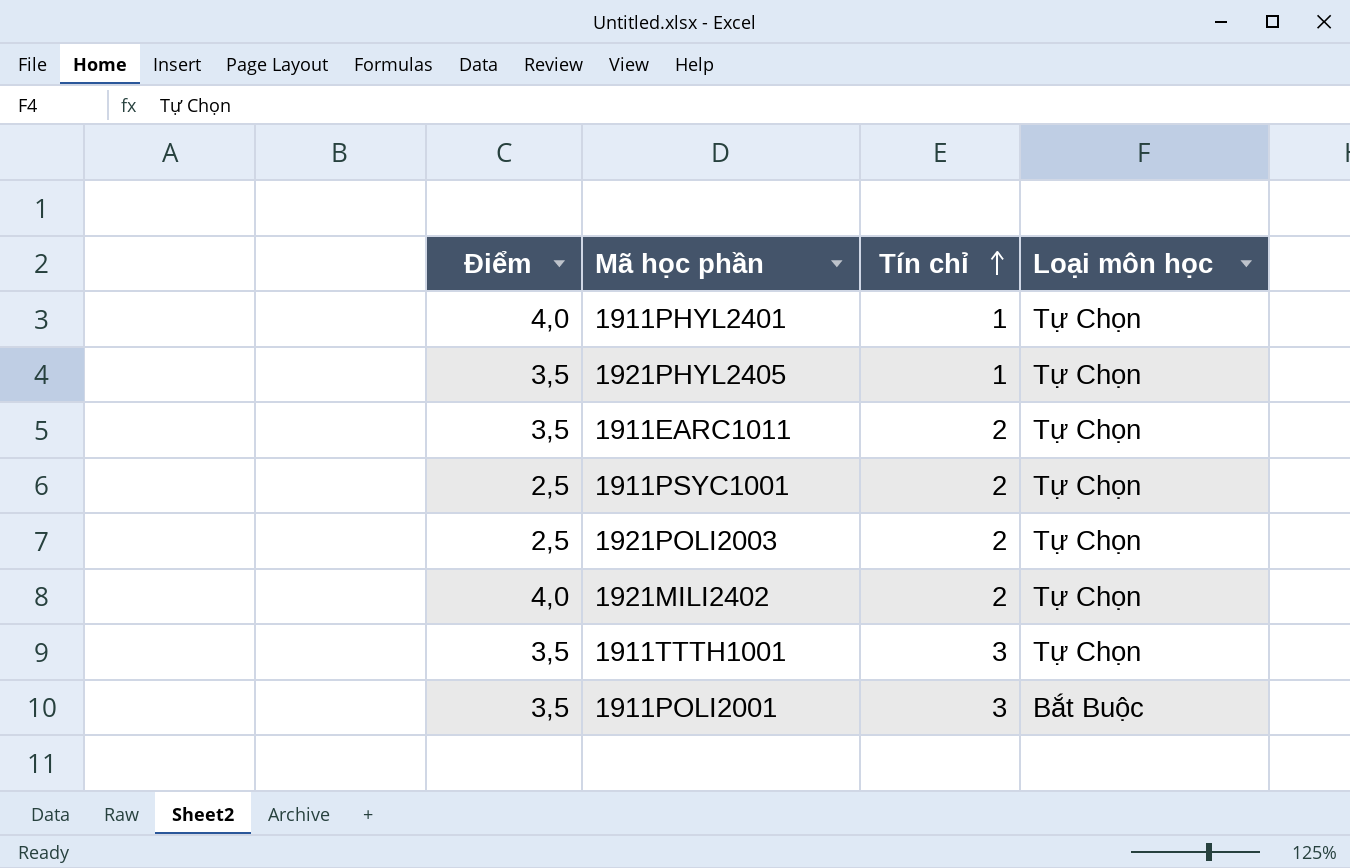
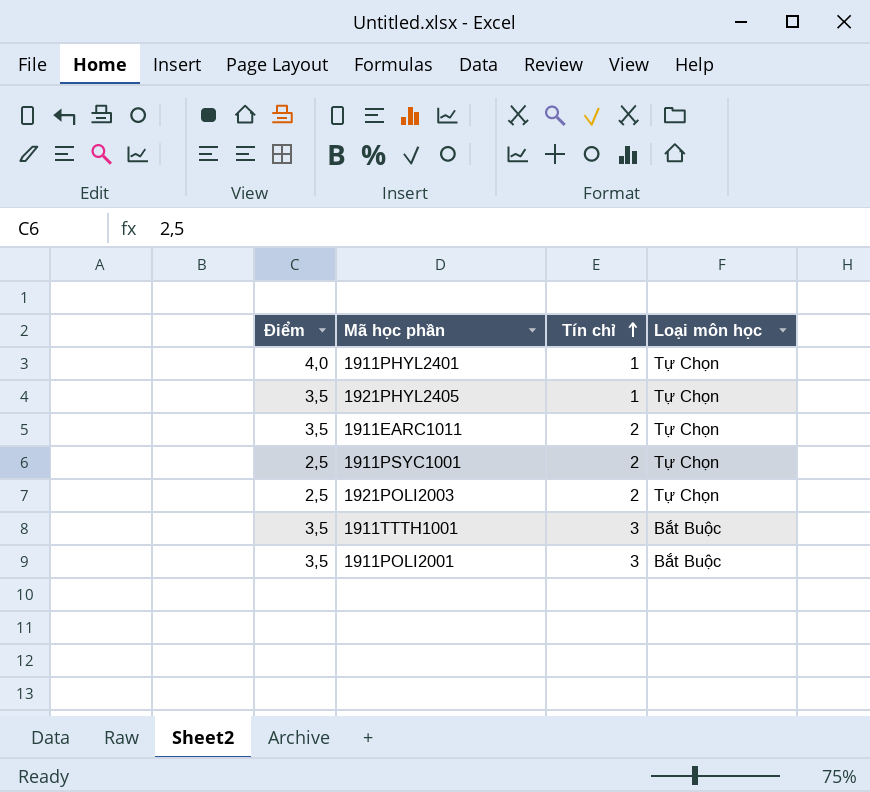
row 1921MILI2402: 4,0 | 2 | Tự Chọn -> none
1911TTTH1001 | Loại môn học: Tự Chọn -> Bắt Buộc

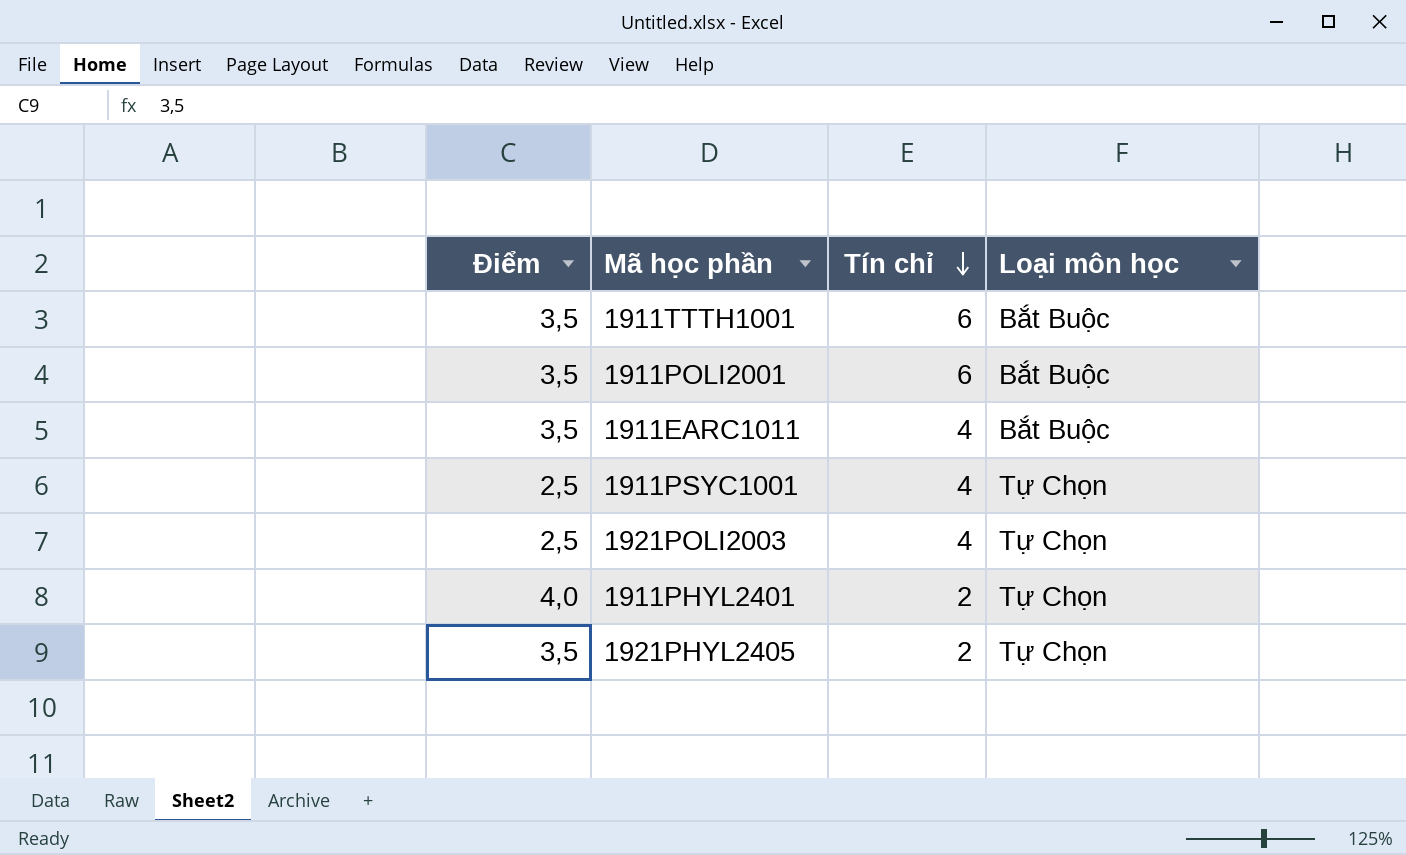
row order: Tín chỉ ascending -> Tín chỉ descending
1911TTTH1001 | Tín chỉ: 3 -> 6
1911POLI2001 | Tín chỉ: 3 -> 6
1911EARC1011 | Tín chỉ: 2 -> 4
1911EARC1011 | Loại môn học: Tự Chọn -> Bắt Buộc
1911PSYC1001 | Tín chỉ: 2 -> 4
1921POLI2003 | Tín chỉ: 2 -> 4
1911PHYL2401 | Tín chỉ: 1 -> 2
1921PHYL2405 | Tín chỉ: 1 -> 2

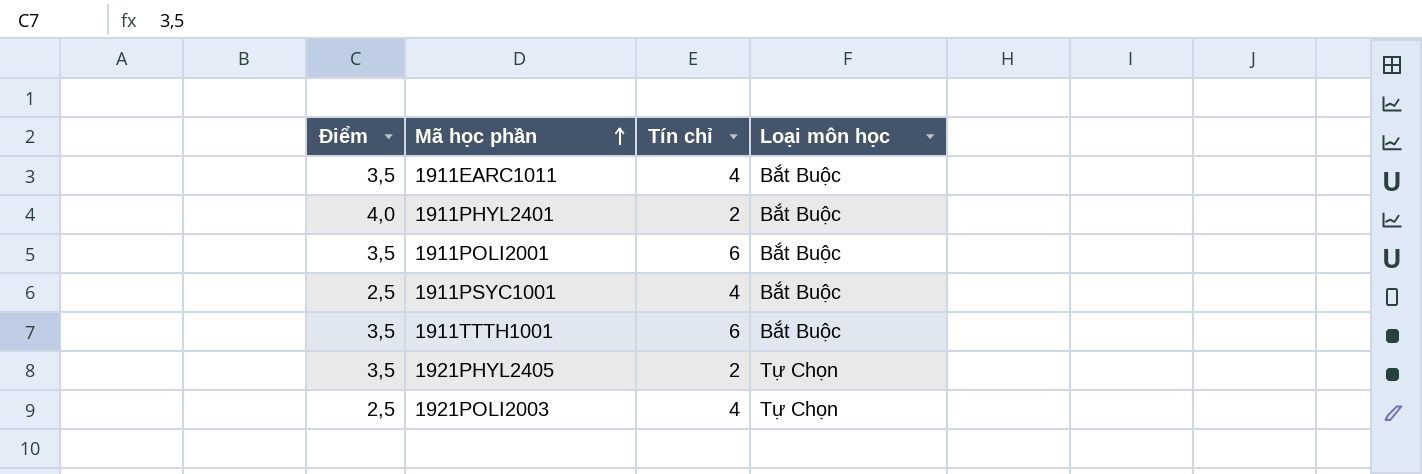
row order: Tín chỉ descending -> Mã học phần ascending
1911PHYL2401 | Loại môn học: Tự Chọn -> Bắt Buộc
1911PSYC1001 | Loại môn học: Tự Chọn -> Bắt Buộc

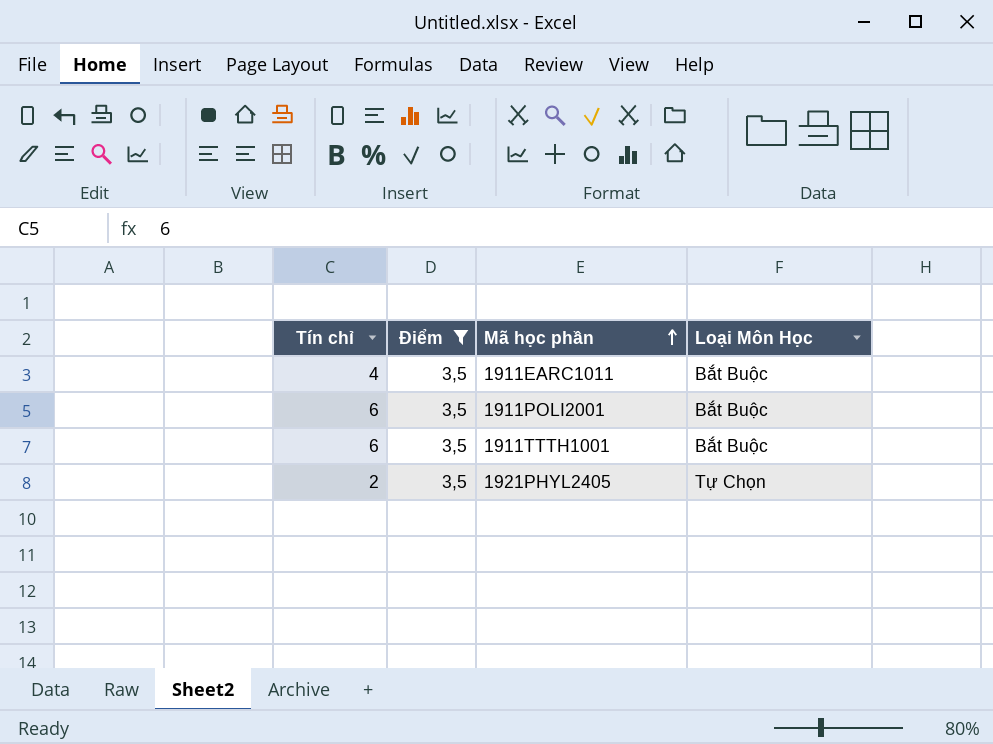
filter: none -> Điểm = 3,5
column Tín chỉ | position: 3 -> 1
column name: Loại môn học -> Loại Môn Học

